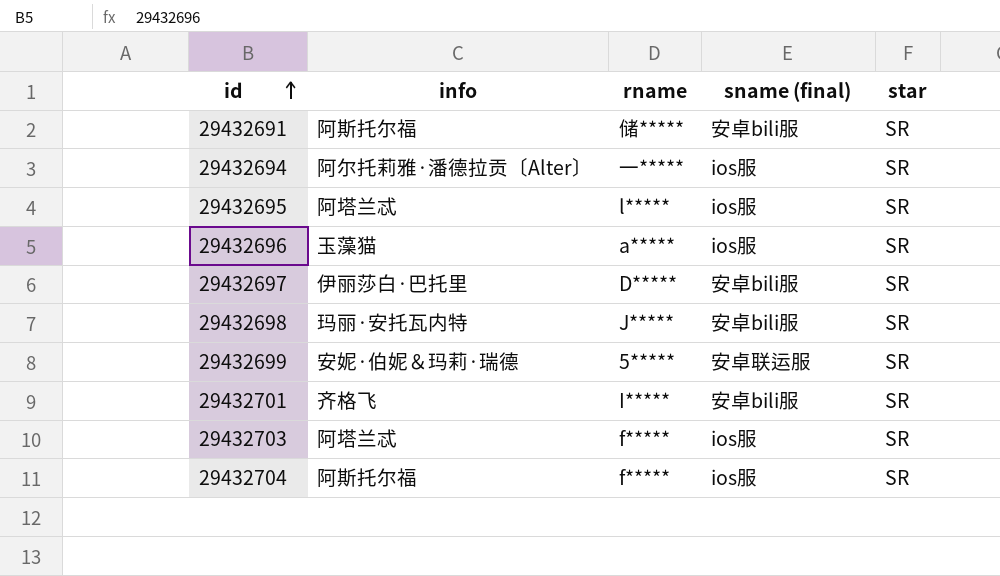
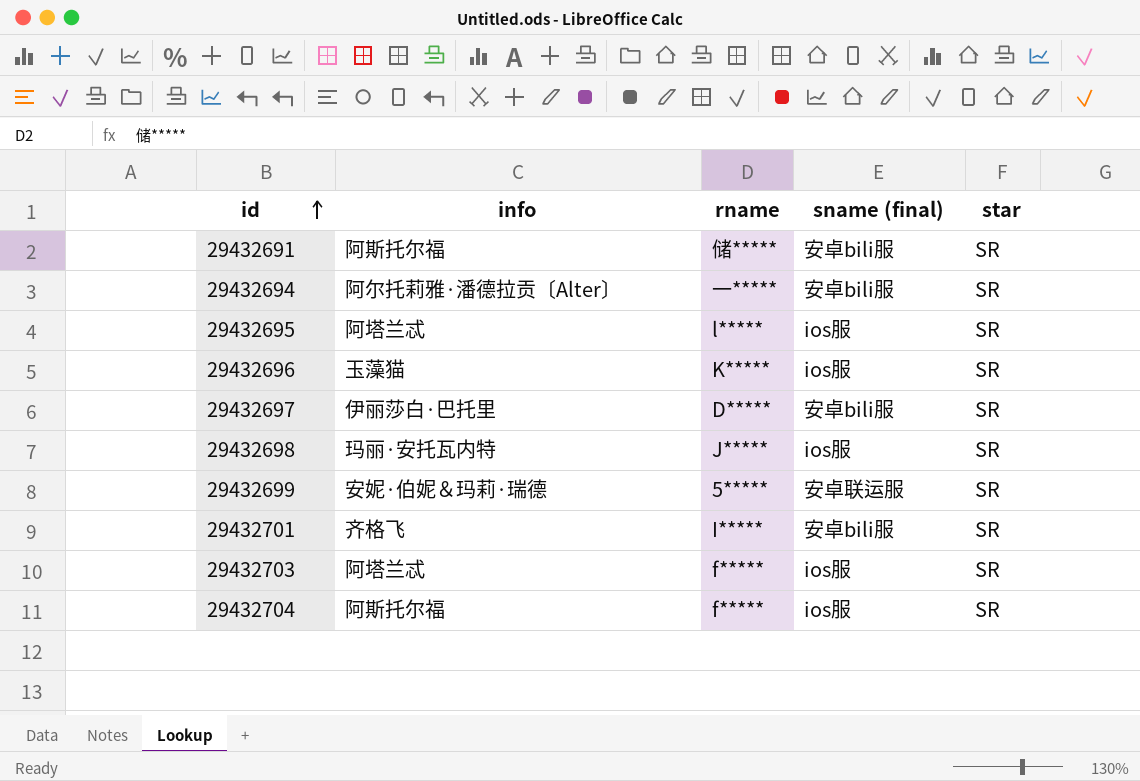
29432694 | sname (final): ios服 -> 安卓bili服
29432696 | rname: a***** -> K*****
29432698 | sname (final): 安卓bili服 -> ios服

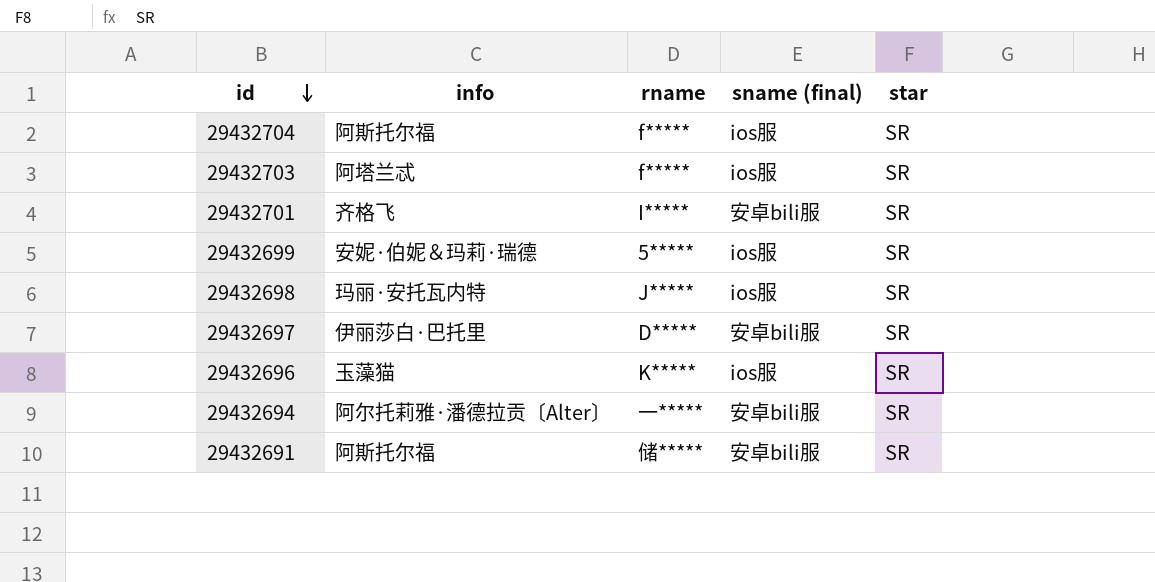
row order: id ascending -> id descending
row 29432695: 阿塔兰忒 | l***** | ios服 | SR -> none
29432699 | sname (final): 安卓联运服 -> ios服

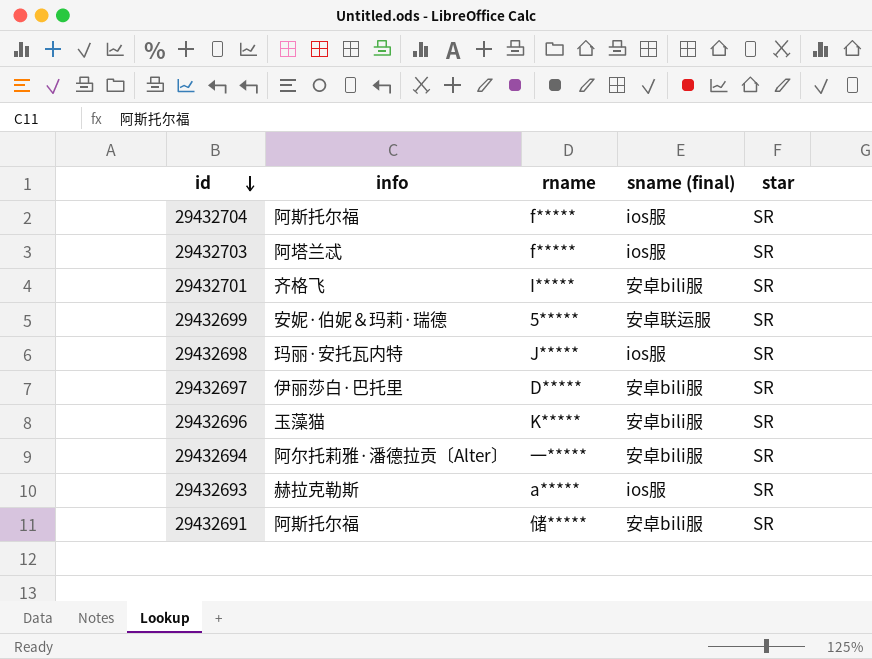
29432699 | sname (final): ios服 -> 安卓联运服
29432696 | sname (final): ios服 -> 安卓bili服
row 29432693: none -> 赫拉克勒斯 | a***** | ios服 | SR

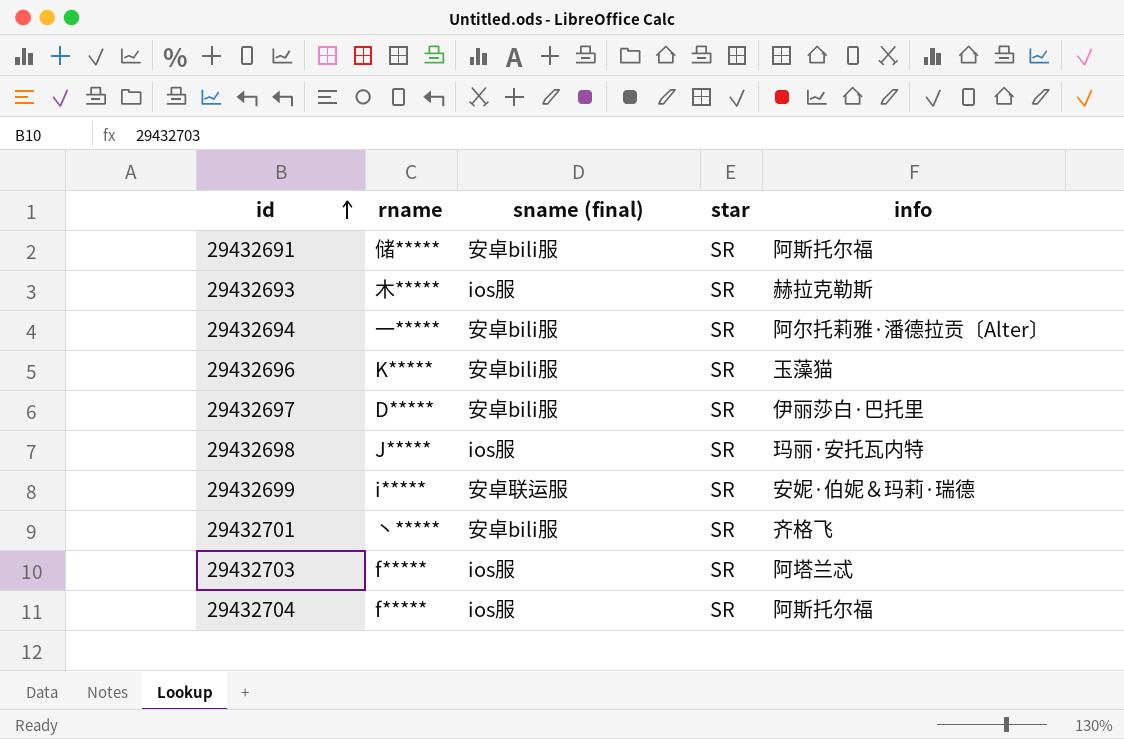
row order: id descending -> id ascending
column info | position: 2 -> 5
29432693 | rname: a***** -> 木*****
29432699 | rname: 5***** -> i*****
29432701 | rname: I***** -> 丶*****

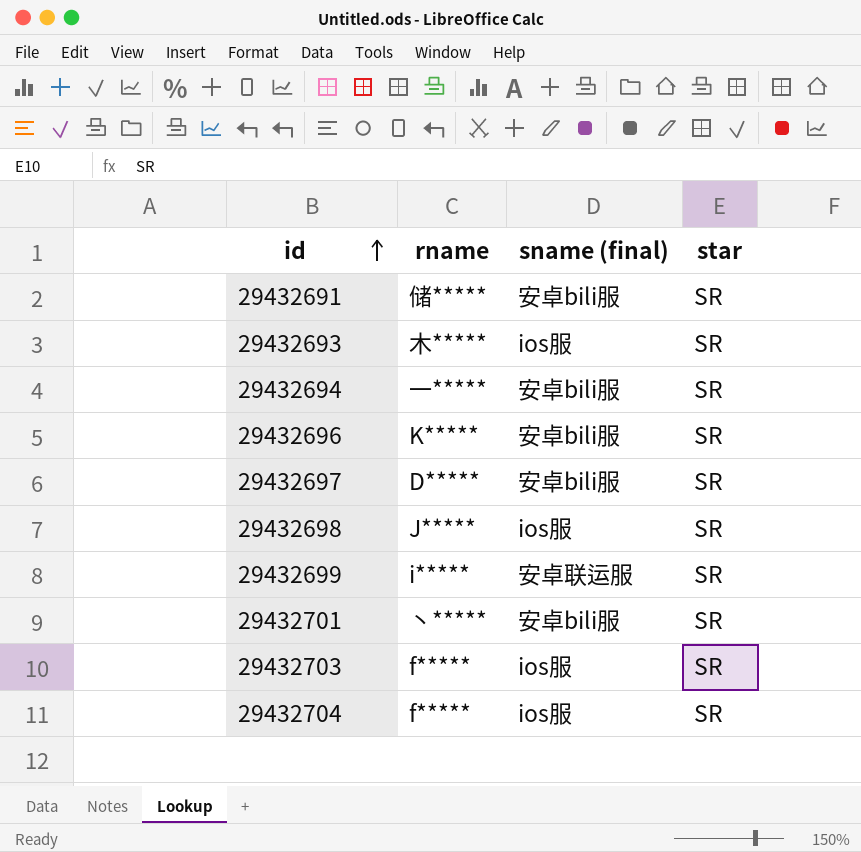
column info | position: 5 -> none

